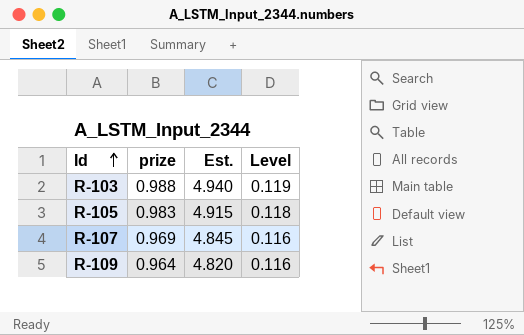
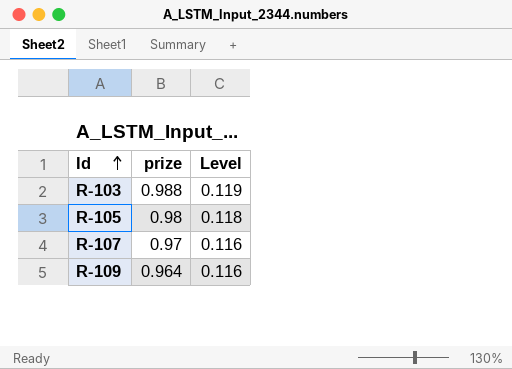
column Est. | formula: [prize] * 5 -> none
R-105 | prize: 0.983 -> 0.98
R-107 | prize: 0.969 -> 0.97

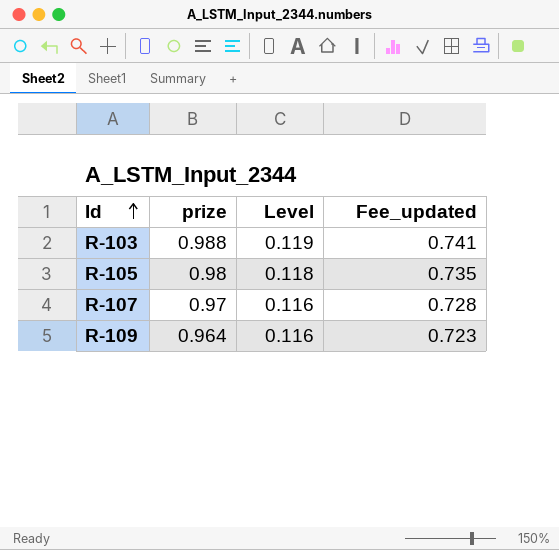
column Fee_updated | formula: none -> [prize] * 0.75

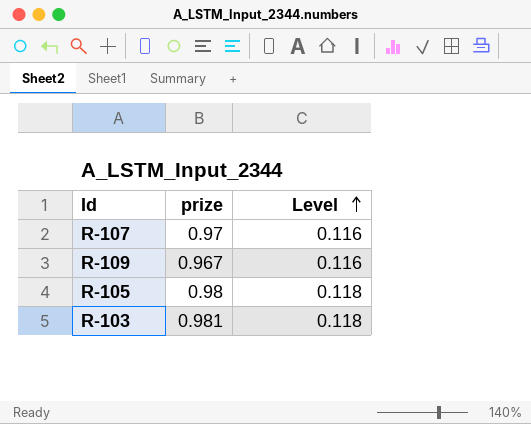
row order: Id ascending -> Level ascending
column Fee_updated | formula: [prize] * 0.75 -> none
R-109 | prize: 0.964 -> 0.967
R-103 | prize: 0.988 -> 0.981
R-103 | Level: 0.119 -> 0.118

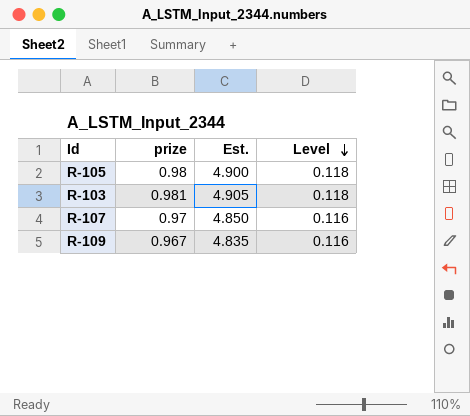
row order: Level ascending -> Level descending
column Est. | formula: none -> [prize] * 5

